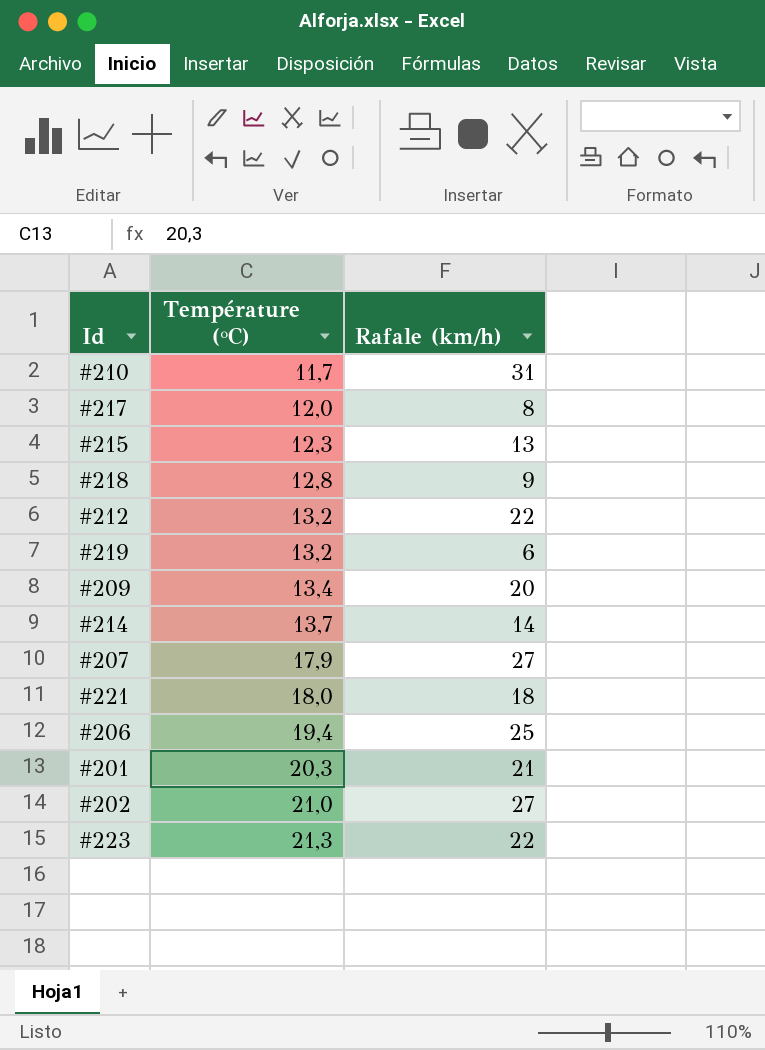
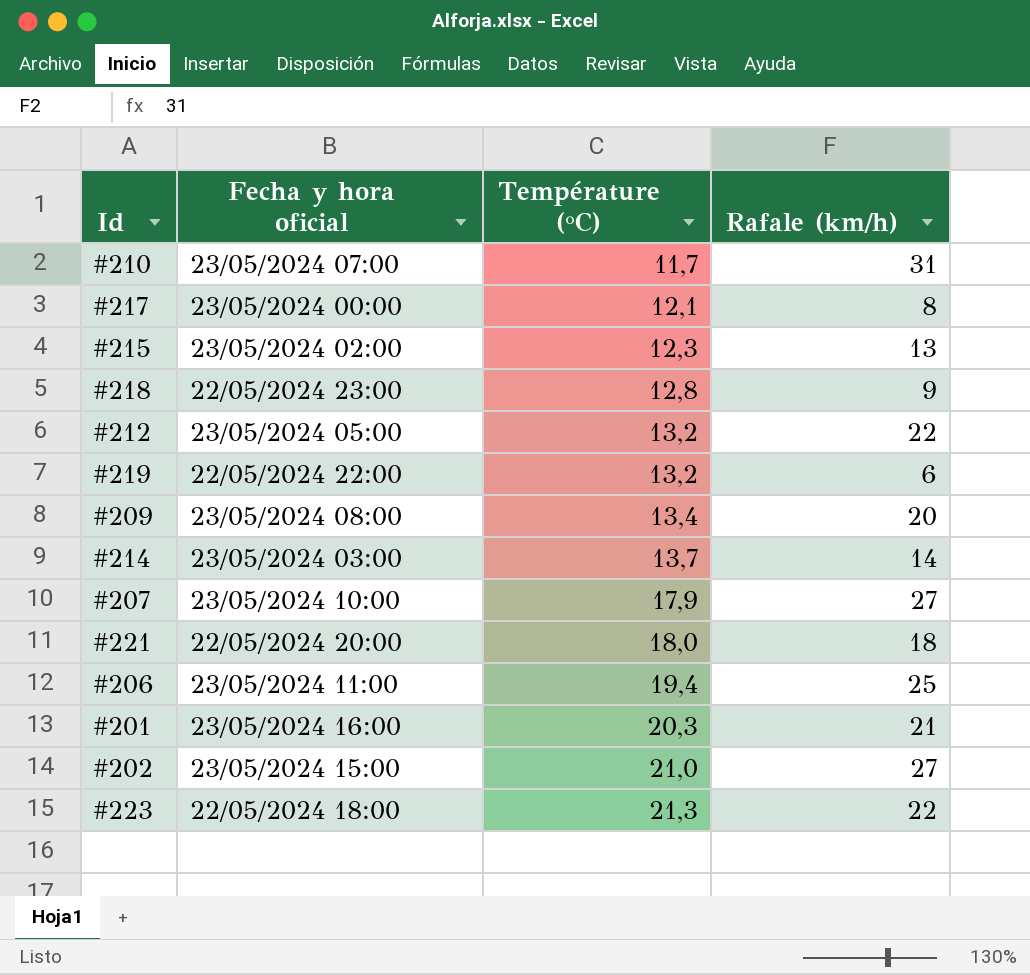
column Fecha y hora oficial | position: none -> 2
#217 | Température (ºC): 12,0 -> 12,1

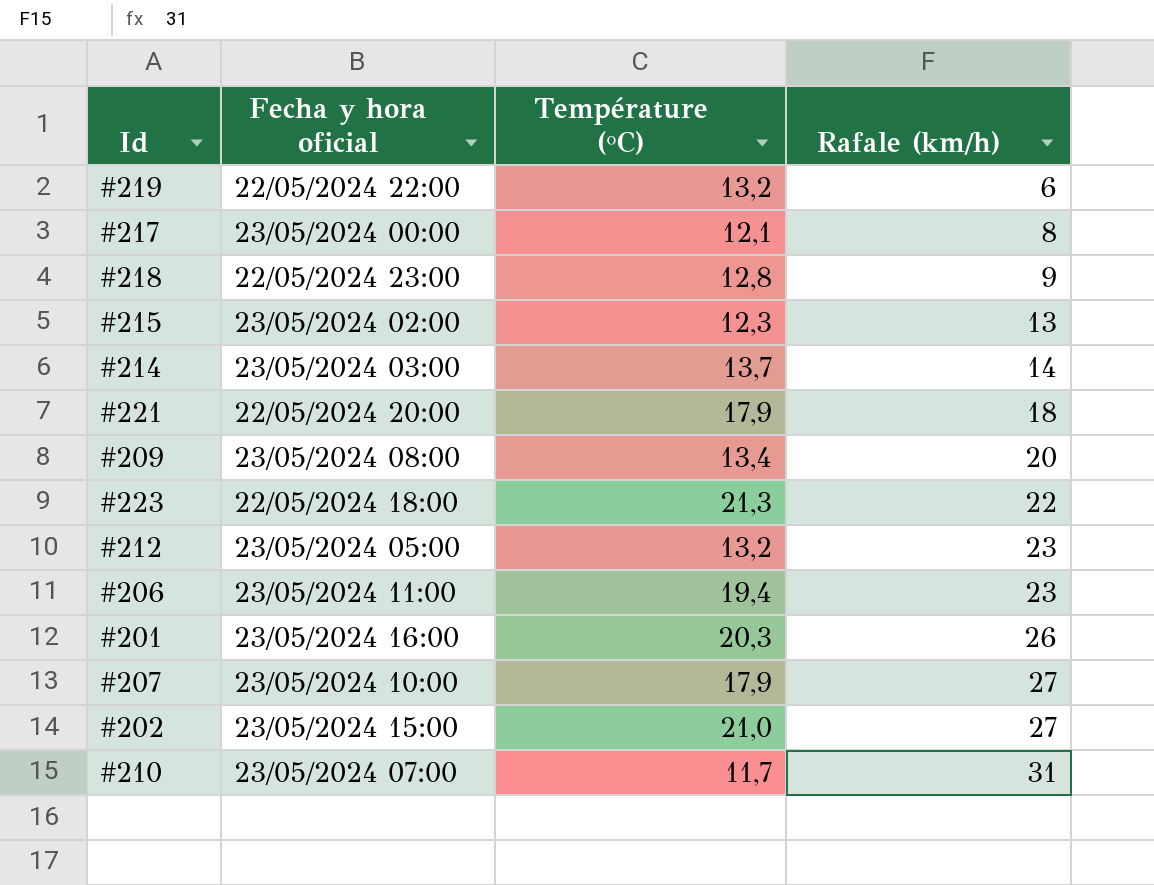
row order: Température (ºC) ascending -> Rafale (km/h) ascending
#221 | Température (ºC): 18,0 -> 17,9
#212 | Rafale (km/h): 22 -> 23
#206 | Rafale (km/h): 25 -> 23
#201 | Rafale (km/h): 21 -> 26

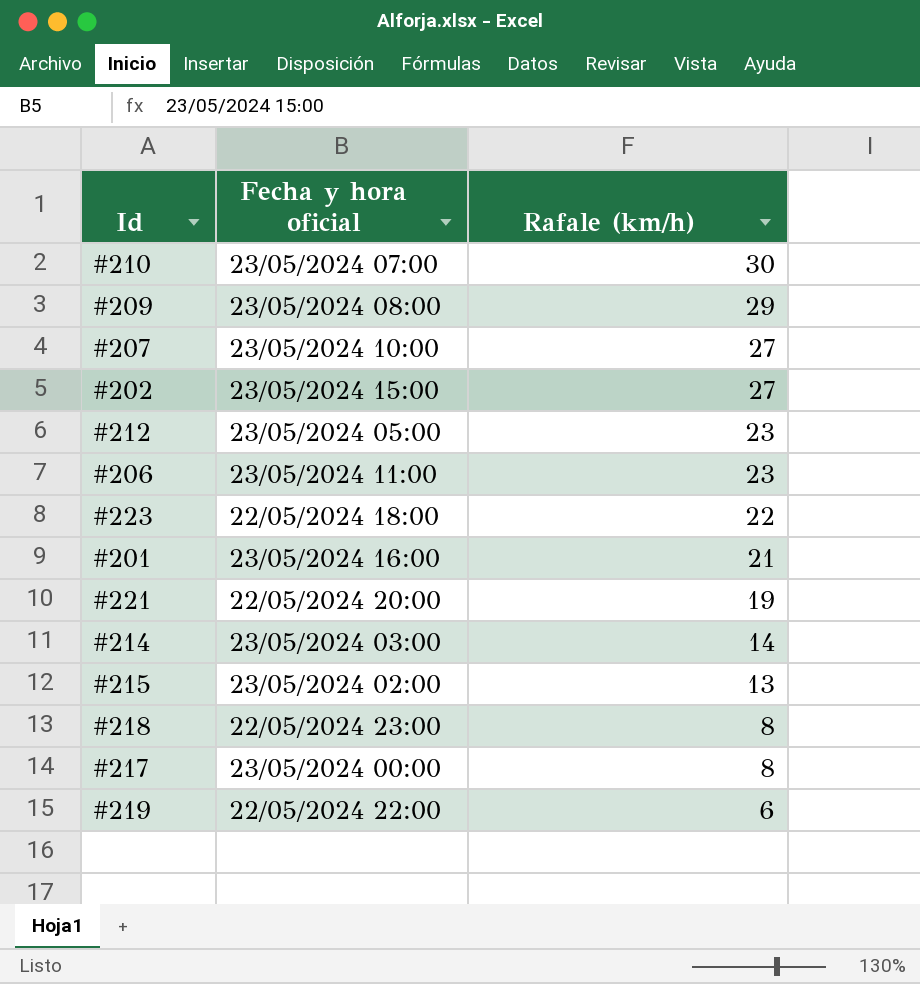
row order: Rafale (km/h) ascending -> Rafale (km/h) descending
column Température (ºC) | position: 3 -> none
#210 | Rafale (km/h): 31 -> 30
#209 | Rafale (km/h): 20 -> 29
#201 | Rafale (km/h): 26 -> 21
#221 | Rafale (km/h): 18 -> 19
#218 | Rafale (km/h): 9 -> 8

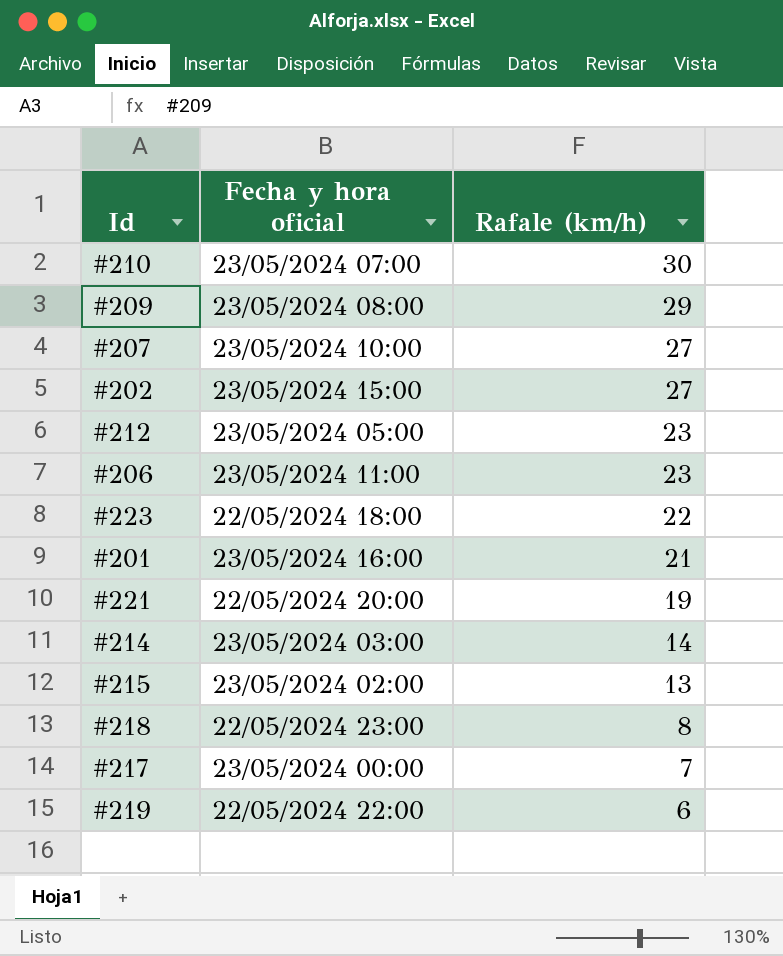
#217 | Rafale (km/h): 8 -> 7

